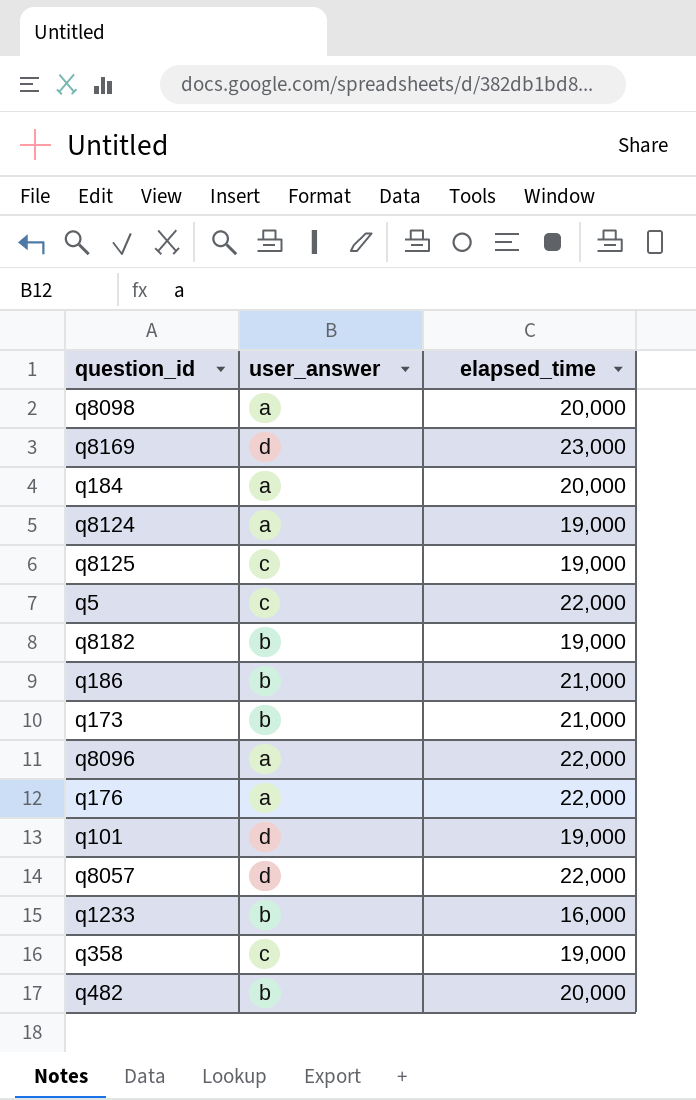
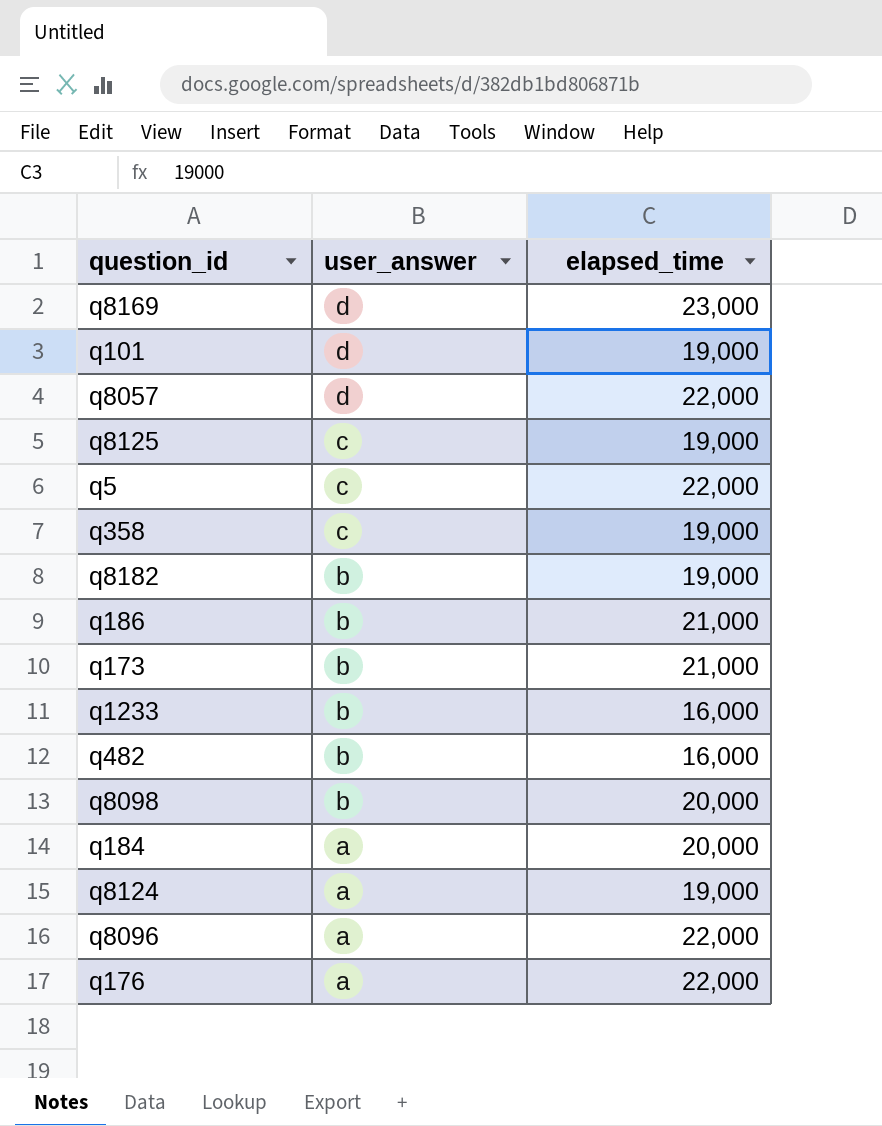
row order: none -> user_answer descending
q482 | elapsed_time: 20,000 -> 16,000
q8098 | user_answer: a -> b

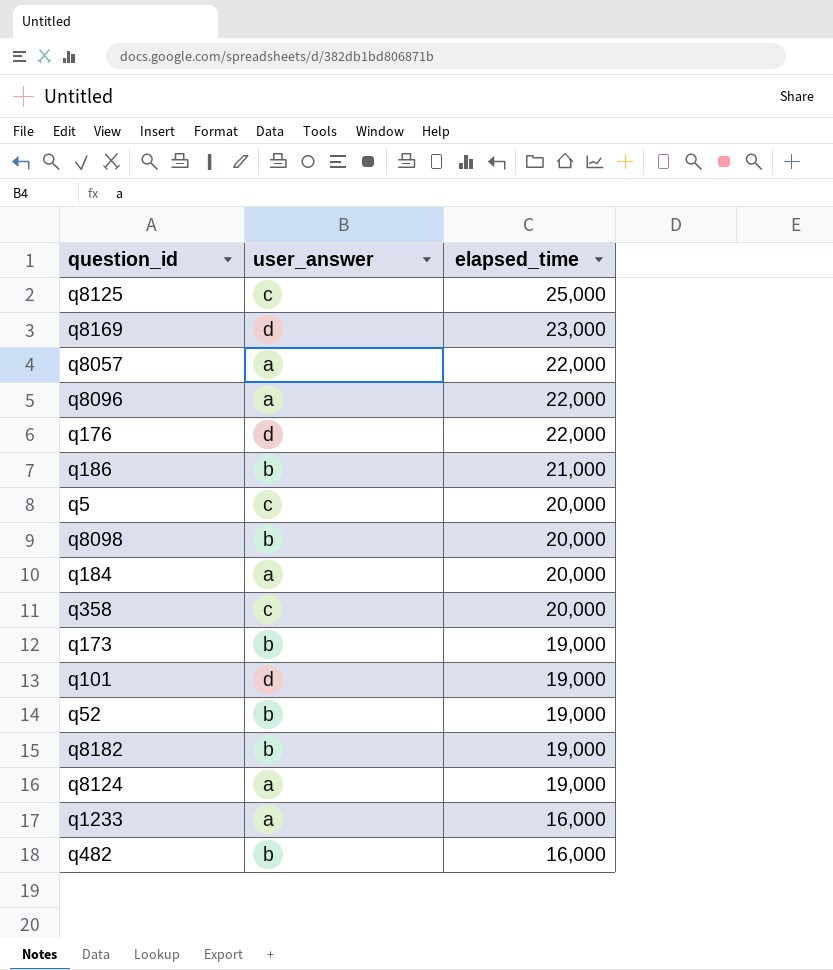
row order: user_answer descending -> elapsed_time descending
q8125 | elapsed_time: 19,000 -> 25,000
q8057 | user_answer: d -> a
q176 | user_answer: a -> d
q5 | elapsed_time: 22,000 -> 20,000
q358 | elapsed_time: 19,000 -> 20,000
q173 | elapsed_time: 21,000 -> 19,000
row q52: none -> b | 19,000
q1233 | user_answer: b -> a

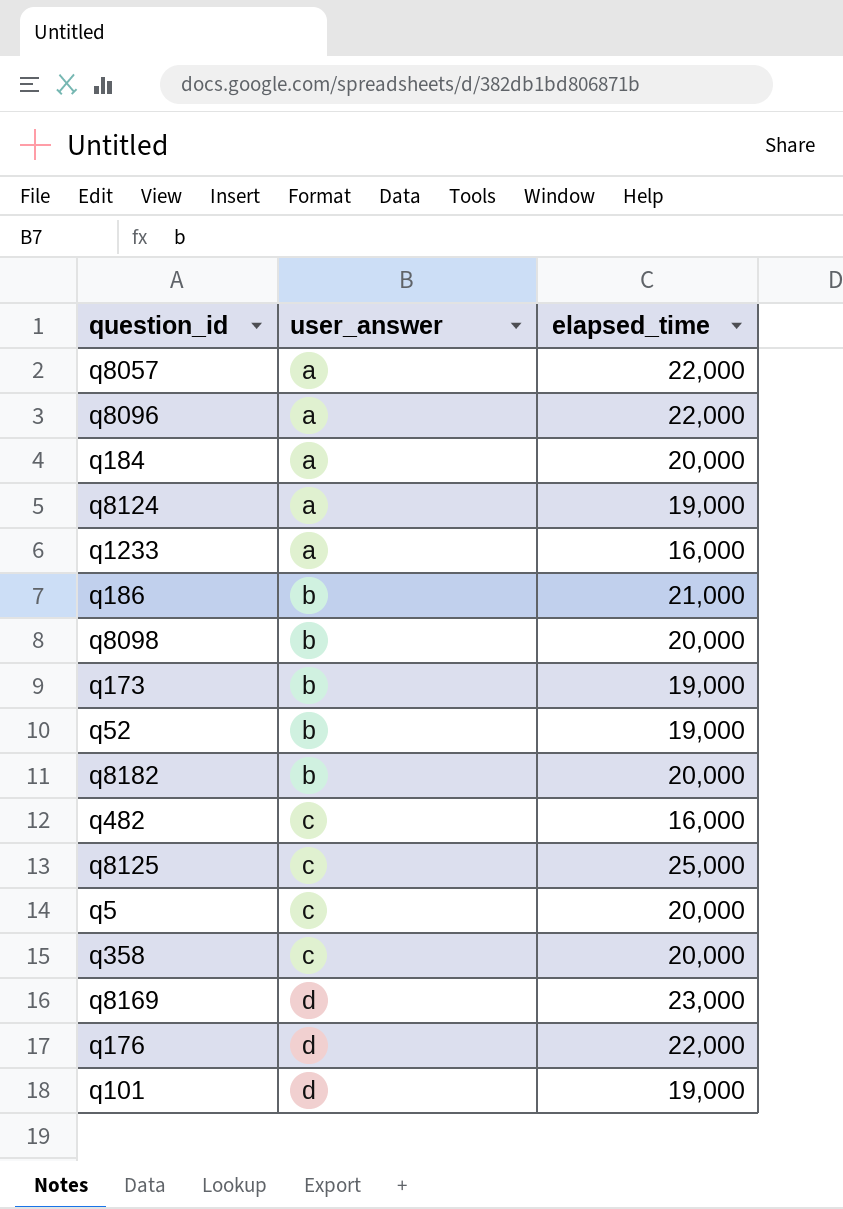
row order: elapsed_time descending -> user_answer ascending
q8182 | elapsed_time: 19,000 -> 20,000
q482 | user_answer: b -> c

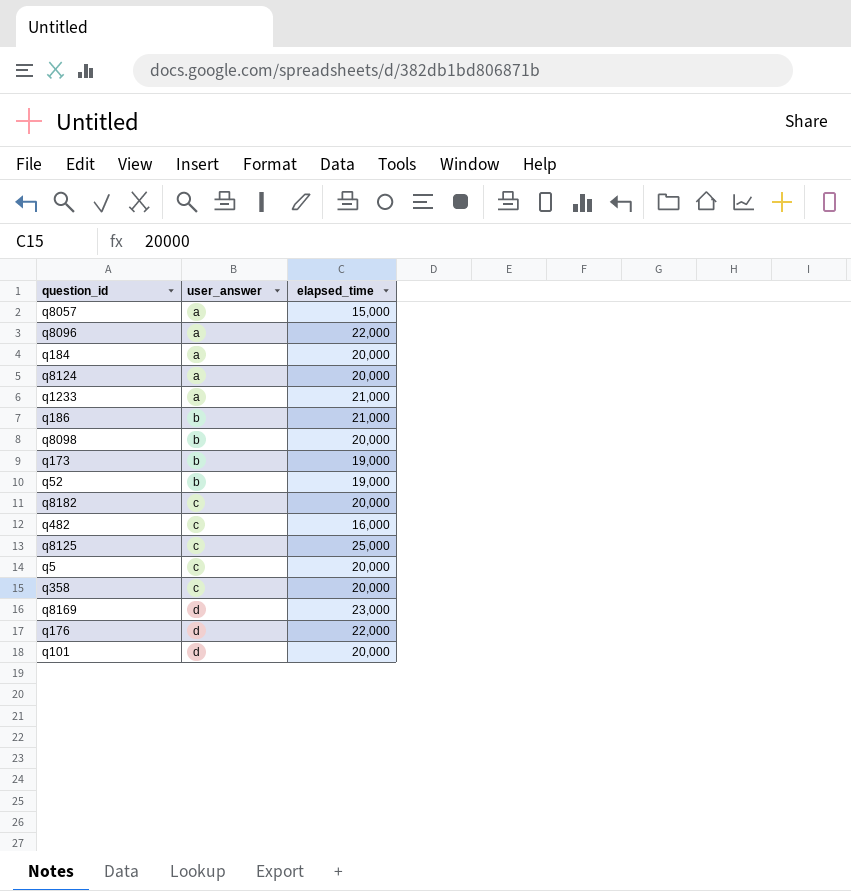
q8057 | elapsed_time: 22,000 -> 15,000
q8124 | elapsed_time: 19,000 -> 20,000
q1233 | elapsed_time: 16,000 -> 21,000
q8182 | user_answer: b -> c
q101 | elapsed_time: 19,000 -> 20,000

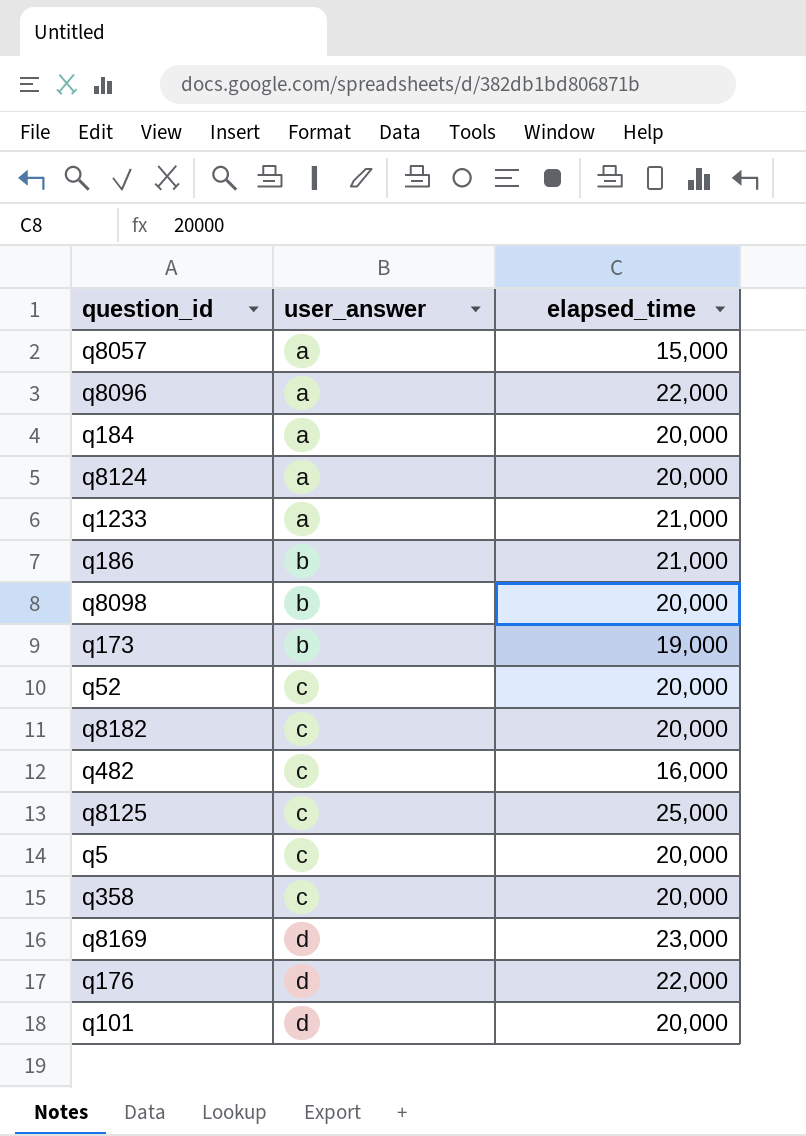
q52 | user_answer: b -> c
q52 | elapsed_time: 19,000 -> 20,000

